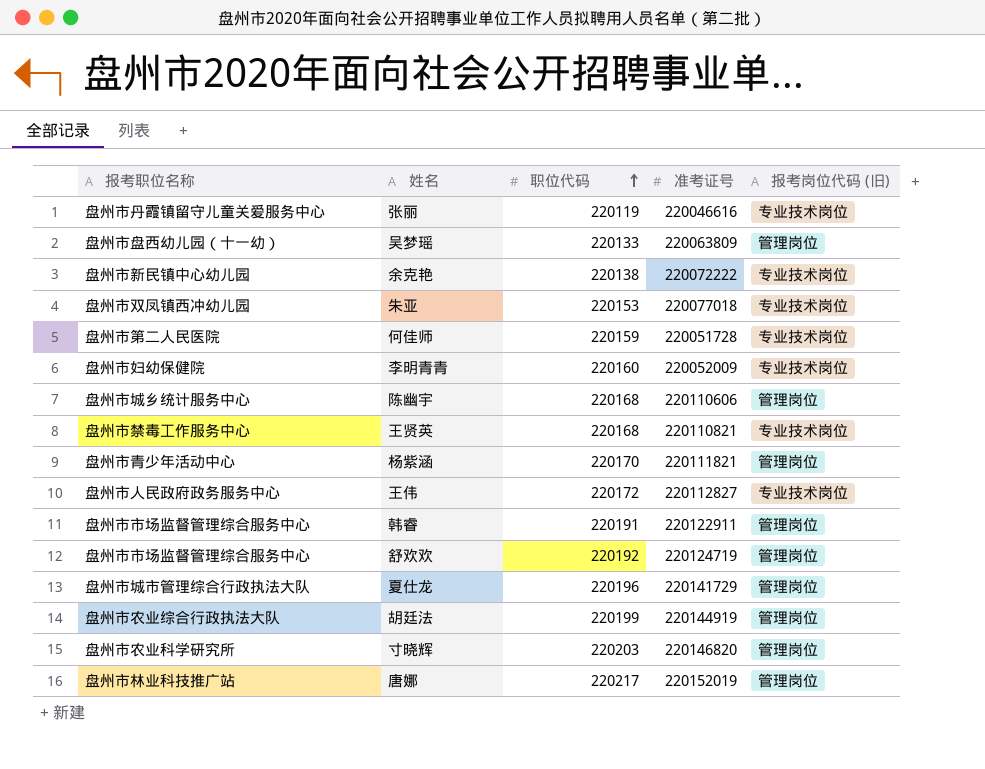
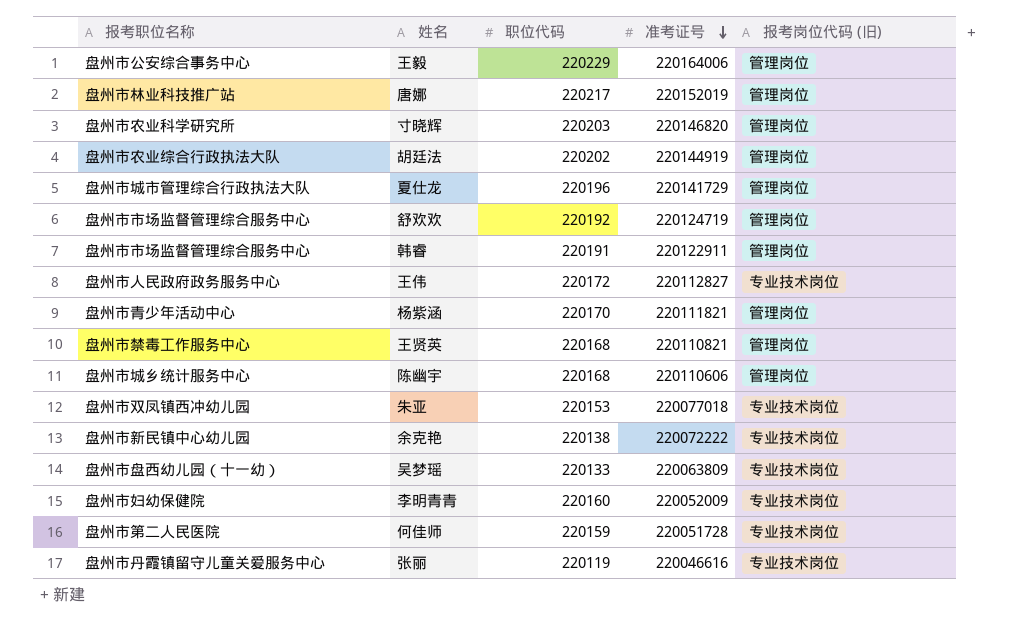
row order: 职位代码 ascending -> 准考证号 descending
row 王毅: none -> 盘州市公安综合事务中心 | 220229 | 220164006 | 管理岗位
胡廷法 | 职位代码: 220199 -> 220202
王贤英 | 报考岗位代码 (旧): 专业技术岗位 -> 管理岗位
吴梦瑶 | 报考岗位代码 (旧): 管理岗位 -> 专业技术岗位

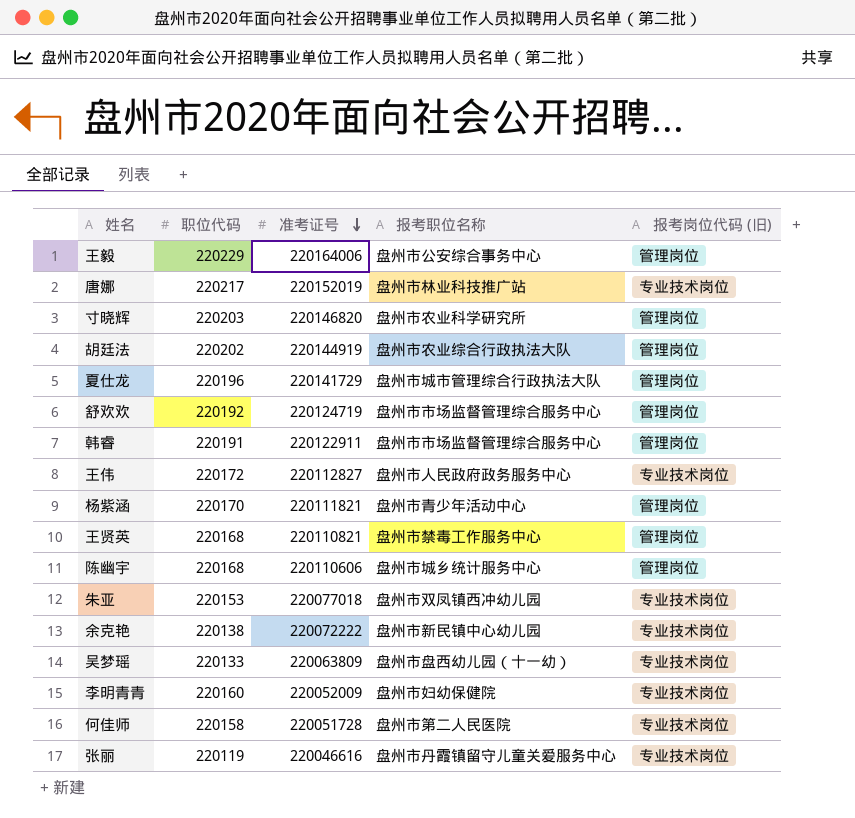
column 报考职位名称 | position: 1 -> 4
唐娜 | 报考岗位代码 (旧): 管理岗位 -> 专业技术岗位
何佳师 | 职位代码: 220159 -> 220158

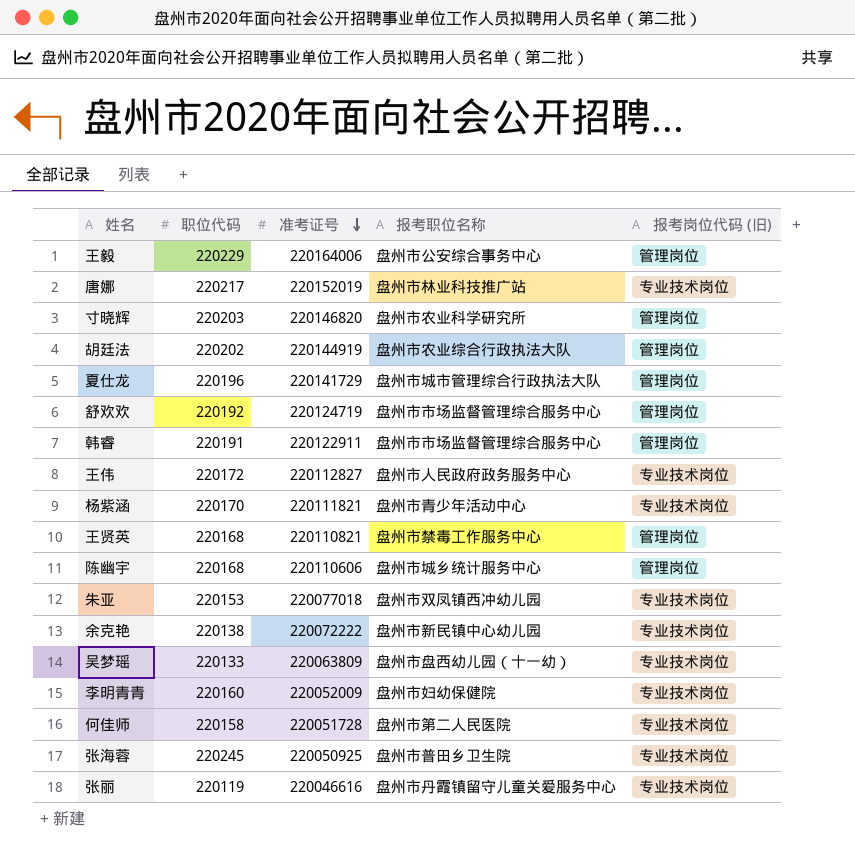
杨紫涵 | 报考岗位代码 (旧): 管理岗位 -> 专业技术岗位
row 张海蓉: none -> 220245 | 220050925 | 盘州市普田乡卫生院 | 专业技术岗位

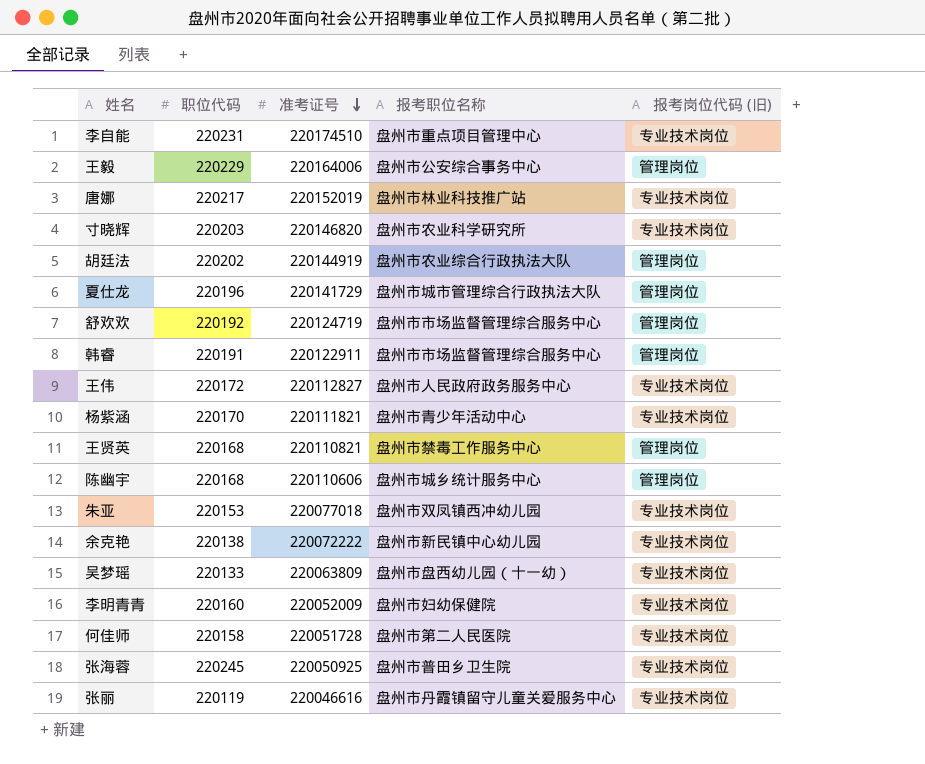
row 李自能: none -> 220231 | 220174510 | 盘州市重点项目管理中心 | 专业技术岗位
寸晓辉 | 报考岗位代码 (旧): 管理岗位 -> 专业技术岗位

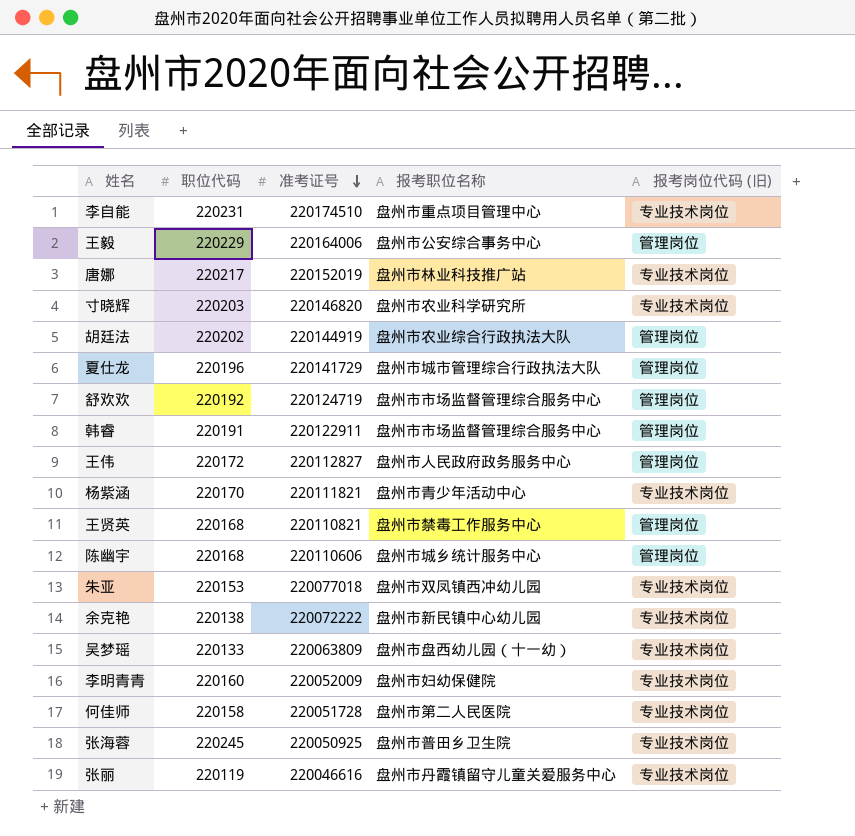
王伟 | 报考岗位代码 (旧): 专业技术岗位 -> 管理岗位

